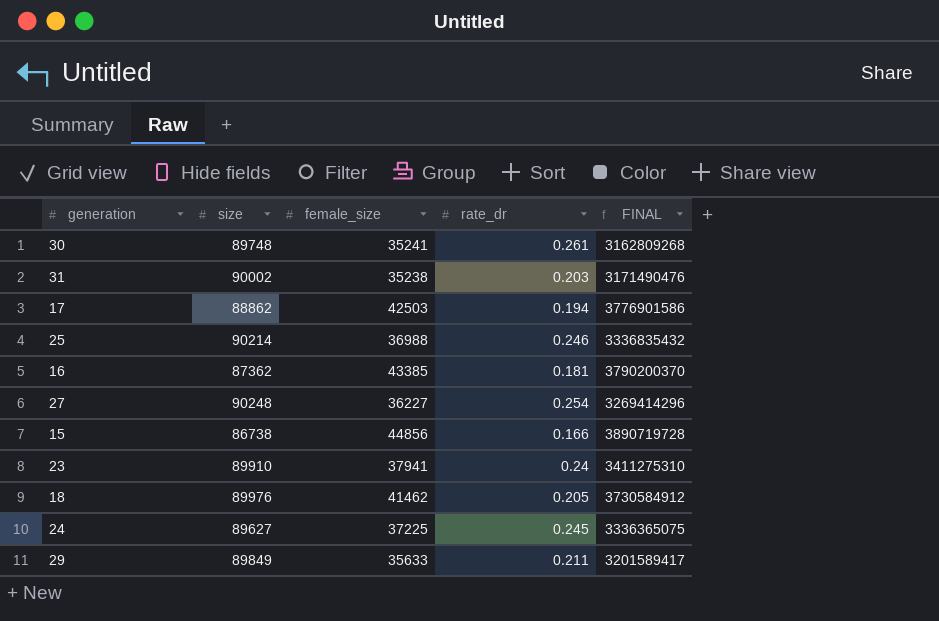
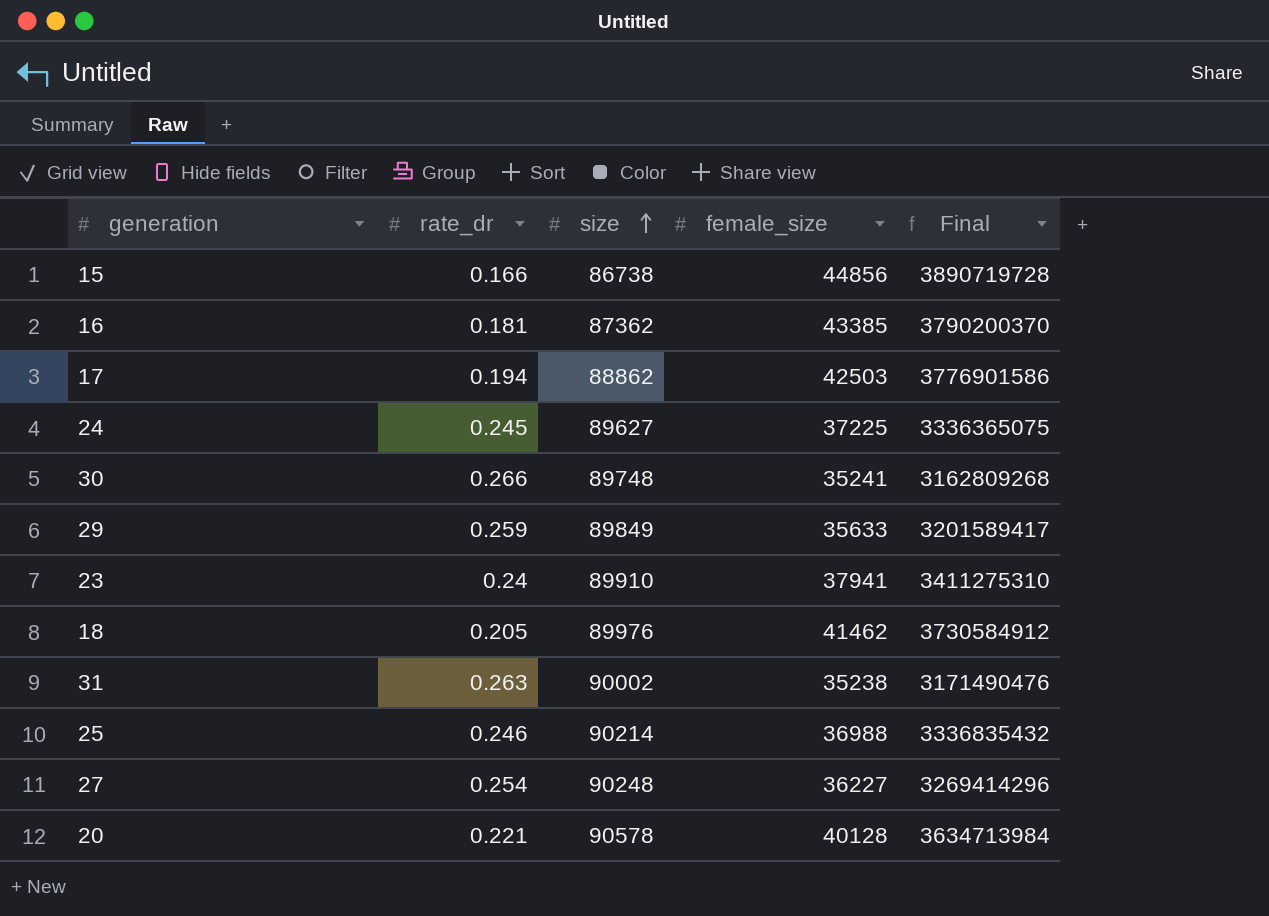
row order: none -> size ascending
column rate_dr | position: 4 -> 2
column name: FINAL -> Final
30 | rate_dr: 0.261 -> 0.266
29 | rate_dr: 0.211 -> 0.259
31 | rate_dr: 0.203 -> 0.263
row 20: none -> 0.221 | 90578 | 40128 | 3634713984

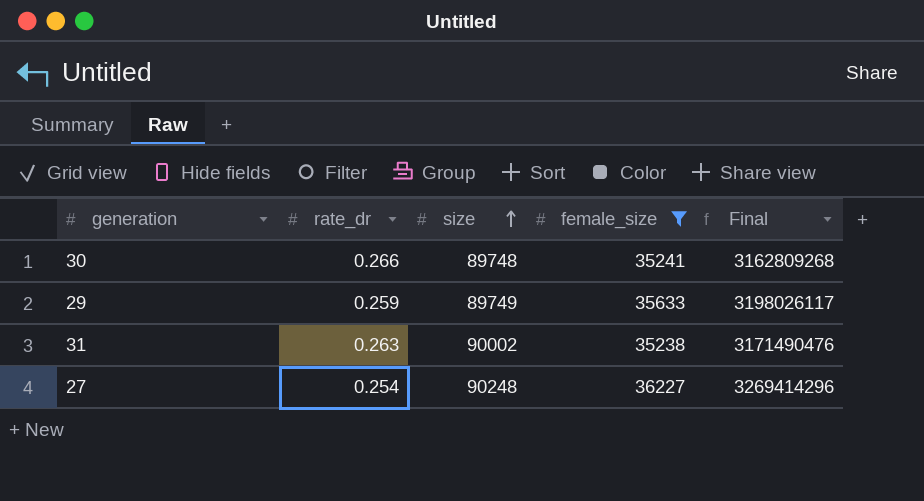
filter: none -> female_size <= 36227
29 | size: 89849 -> 89749
29 | Final: 3201589417 -> 3198026117

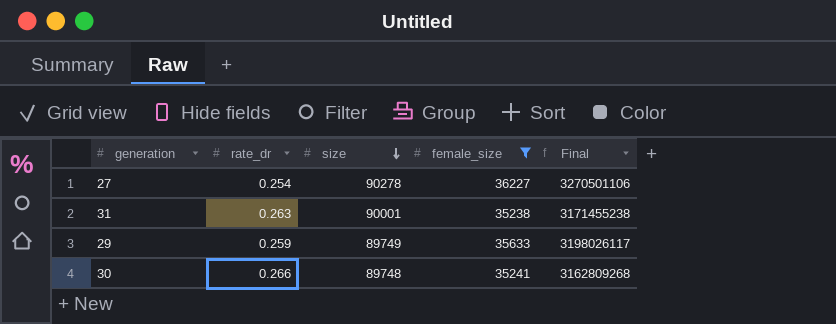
row order: size ascending -> size descending
27 | size: 90248 -> 90278
27 | Final: 3269414296 -> 3270501106
31 | size: 90002 -> 90001
31 | Final: 3171490476 -> 3171455238

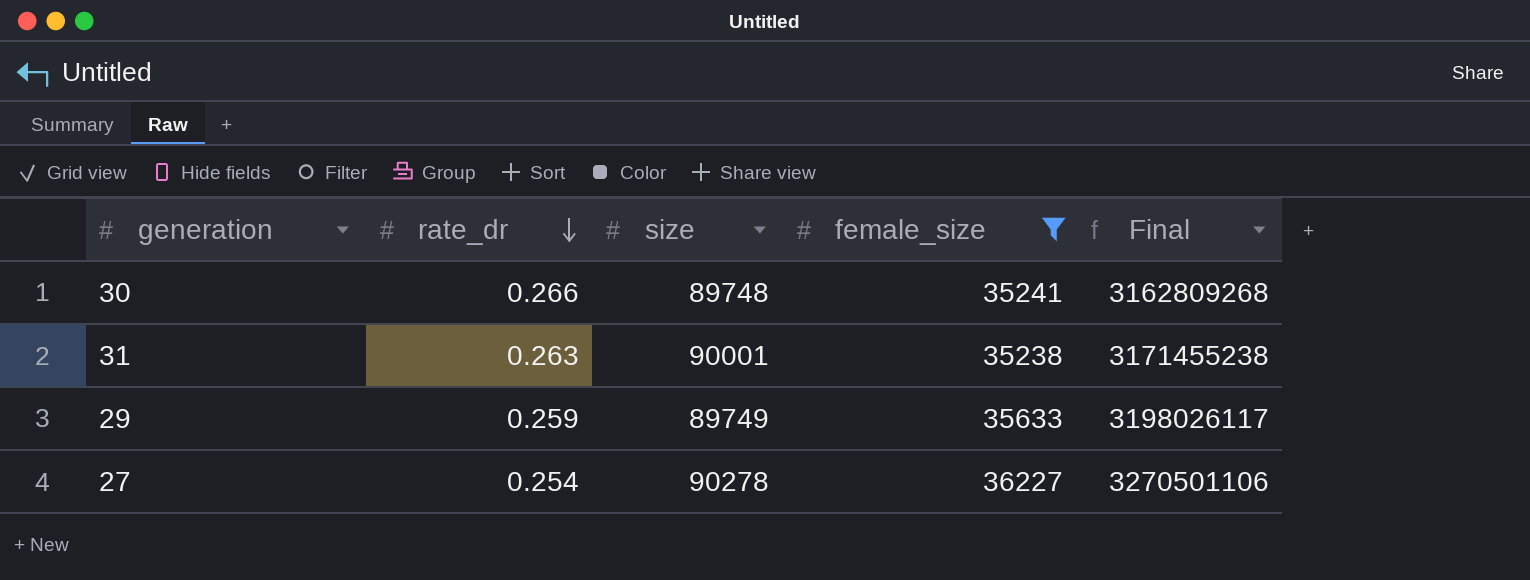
row order: size descending -> rate_dr descending

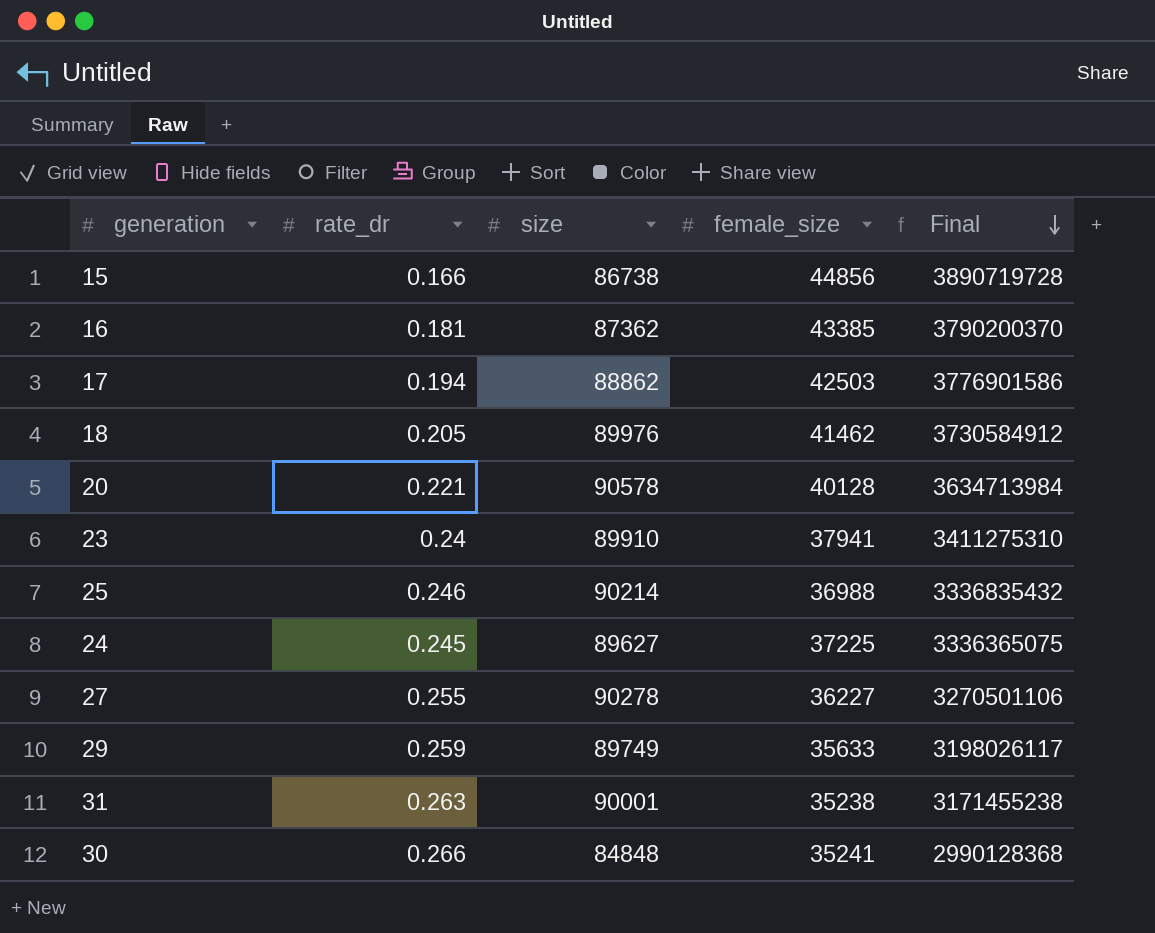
filter: female_size <= 36227 -> none
row order: rate_dr descending -> Final descending
27 | rate_dr: 0.254 -> 0.255
30 | size: 89748 -> 84848
30 | Final: 3162809268 -> 2990128368

